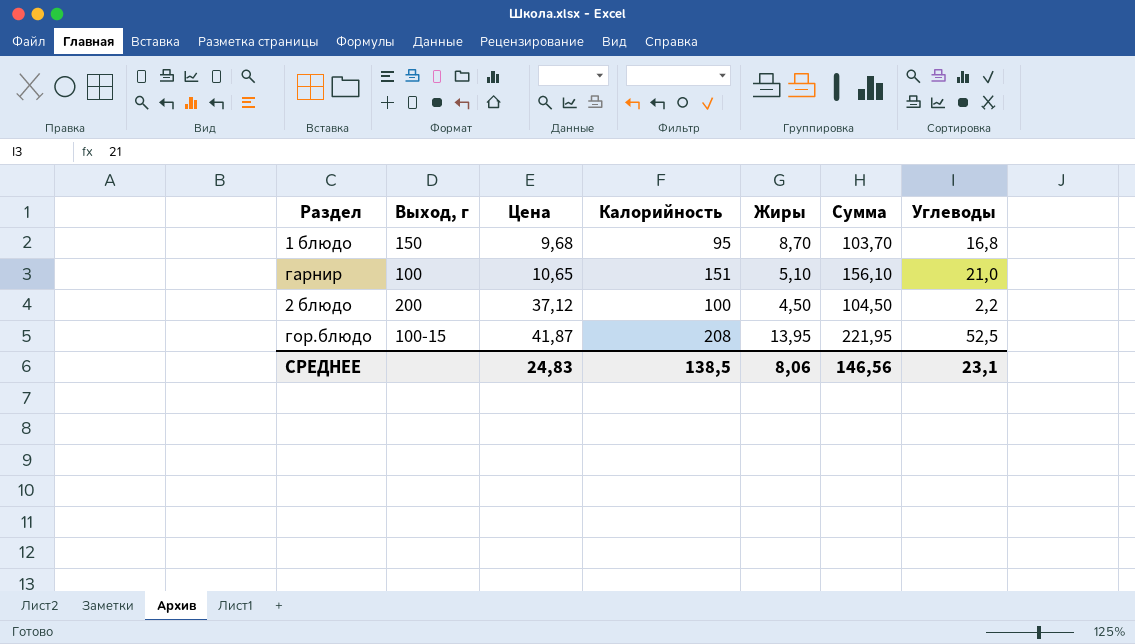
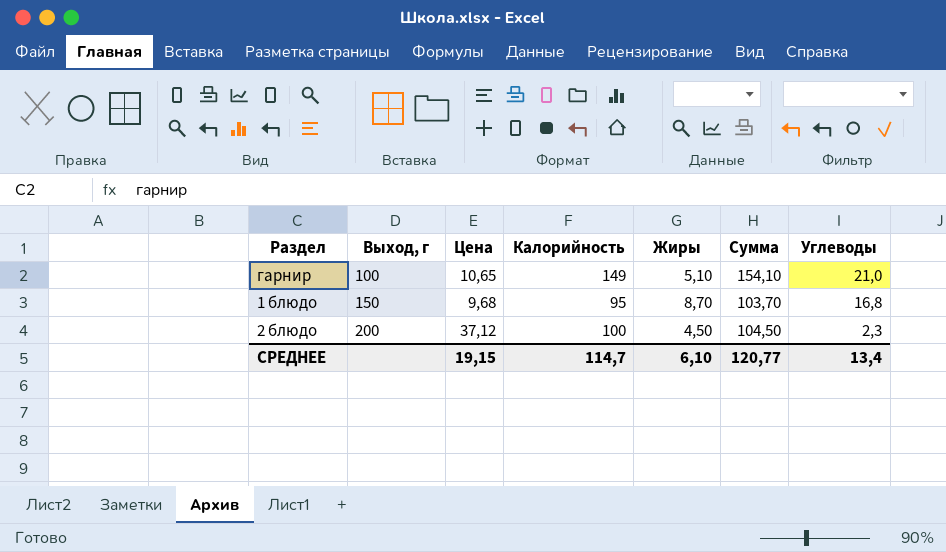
row order: Цена ascending -> Выход, г ascending
row гор.блюдо: 100-15 | 41,87 | 208 | 13,95 | 221,95 | 52,5 -> none
гарнир | Калорийность: 151 -> 149
гарнир | Сумма: 156,10 -> 154,10
2 блюдо | Углеводы: 2,2 -> 2,3
СРЕДНЕЕ | Цена: 24,83 -> 19,15
СРЕДНЕЕ | Калорийность: 138,5 -> 114,7
СРЕДНЕЕ | Жиры: 8,06 -> 6,10
СРЕДНЕЕ | Сумма: 146,56 -> 120,77
СРЕДНЕЕ | Углеводы: 23,1 -> 13,4

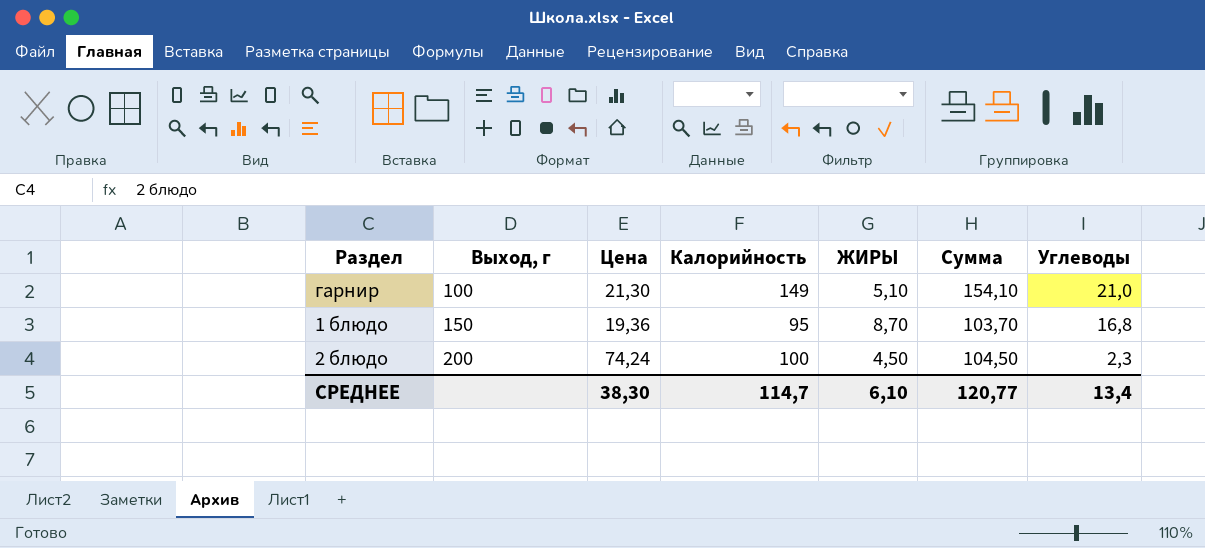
column name: Жиры -> ЖИРЫ
гарнир | Цена: 10,65 -> 21,30
1 блюдо | Цена: 9,68 -> 19,36
2 блюдо | Цена: 37,12 -> 74,24
СРЕДНЕЕ | Цена: 19,15 -> 38,30

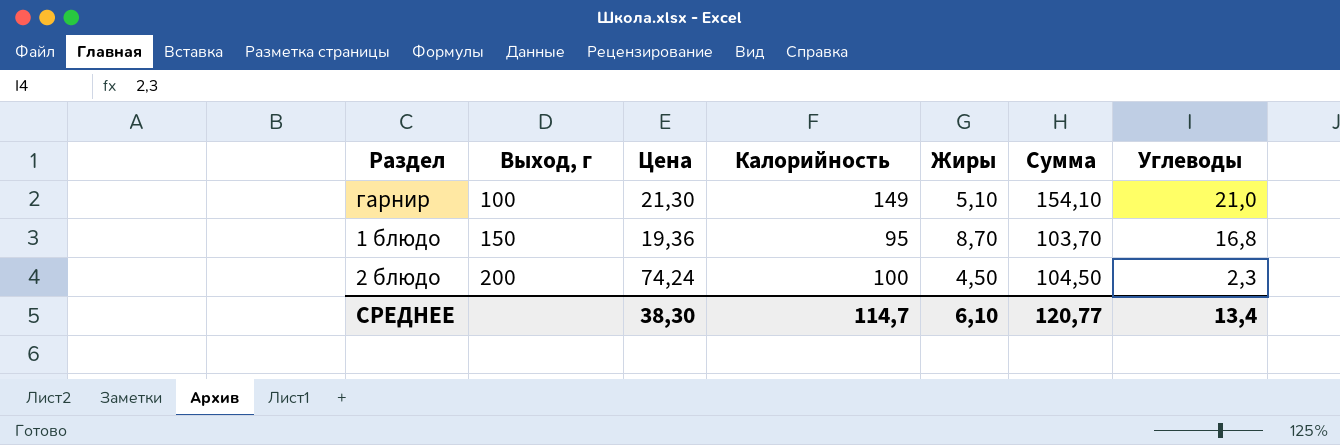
column name: ЖИРЫ -> Жиры

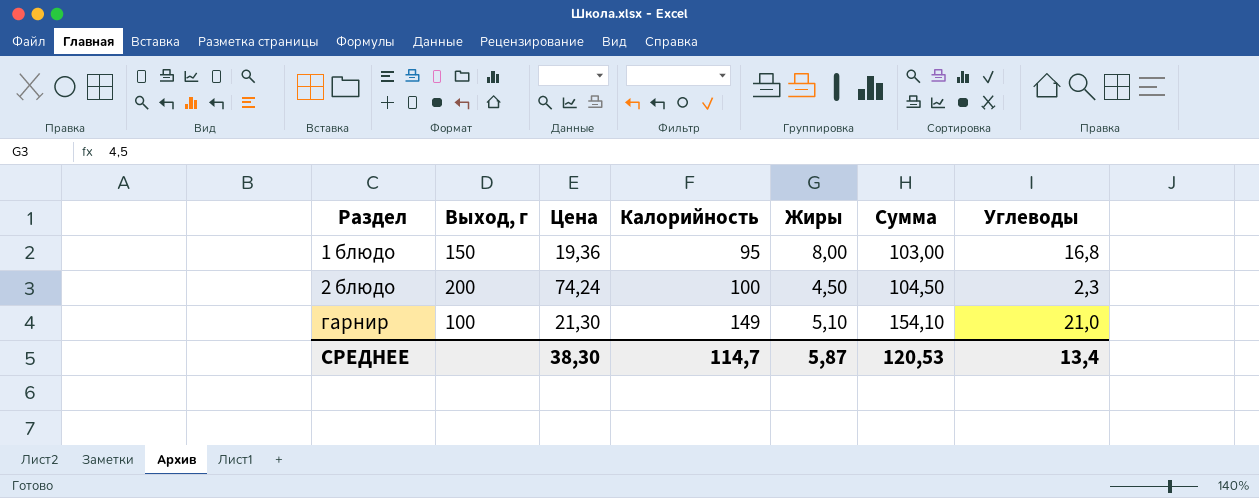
row order: Выход, г ascending -> Раздел ascending
1 блюдо | Жиры: 8,70 -> 8,00
1 блюдо | Сумма: 103,70 -> 103,00
СРЕДНЕЕ | Жиры: 6,10 -> 5,87
СРЕДНЕЕ | Сумма: 120,77 -> 120,53

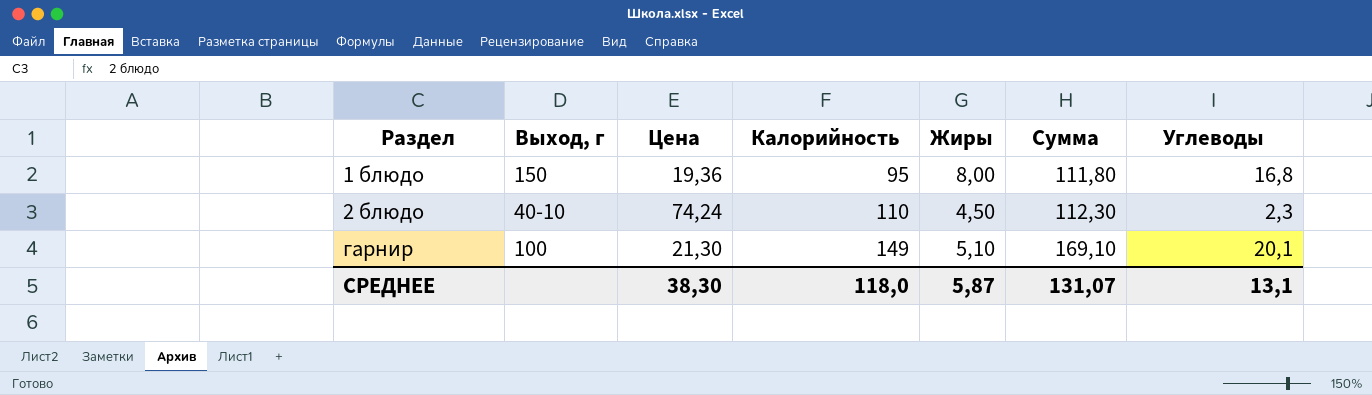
column Сумма | formula: [Калорийность] + [Жиры] -> [Калорийность] + [Углеводы]
2 блюдо | Выход, г: 200 -> 40-10
2 блюдо | Калорийность: 100 -> 110
гарнир | Углеводы: 21,0 -> 20,1
СРЕДНЕЕ | Калорийность: 114,7 -> 118,0
СРЕДНЕЕ | Сумма: 120,53 -> 131,07
СРЕДНЕЕ | Углеводы: 13,4 -> 13,1

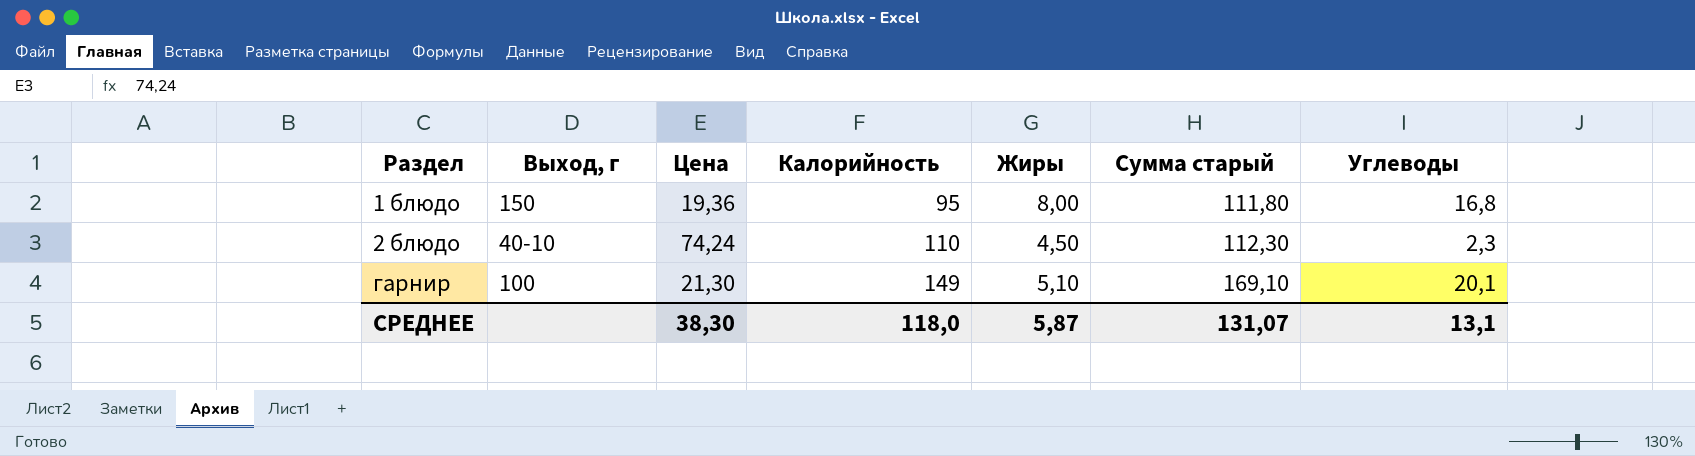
column name: Сумма -> Сумма старый

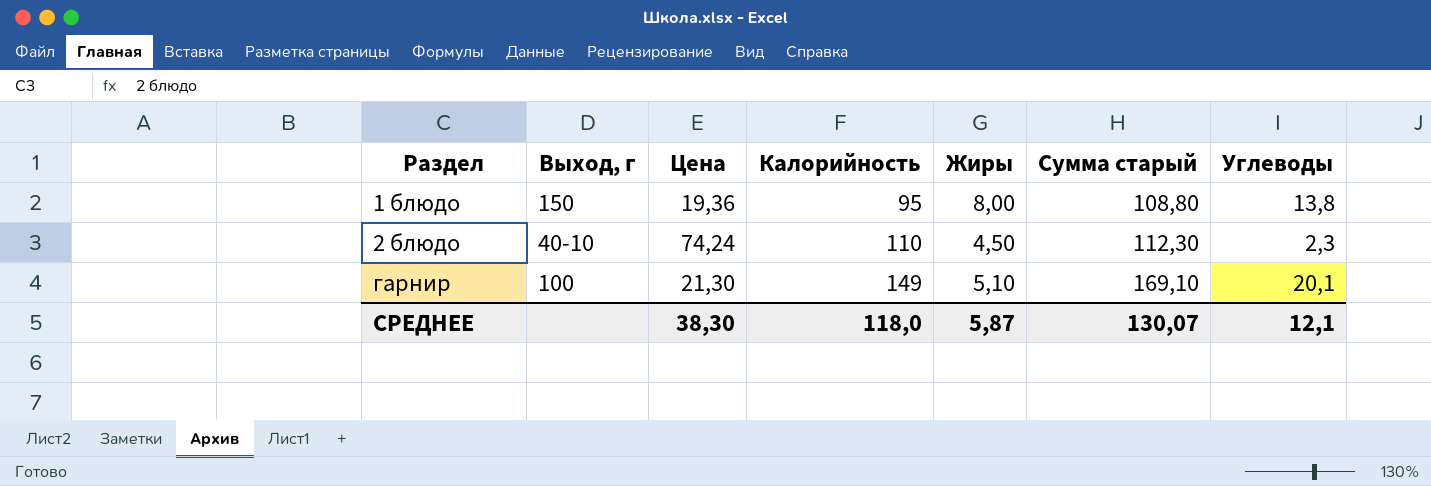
1 блюдо | Сумма старый: 111,80 -> 108,80
1 блюдо | Углеводы: 16,8 -> 13,8
СРЕДНЕЕ | Сумма старый: 131,07 -> 130,07
СРЕДНЕЕ | Углеводы: 13,1 -> 12,1

